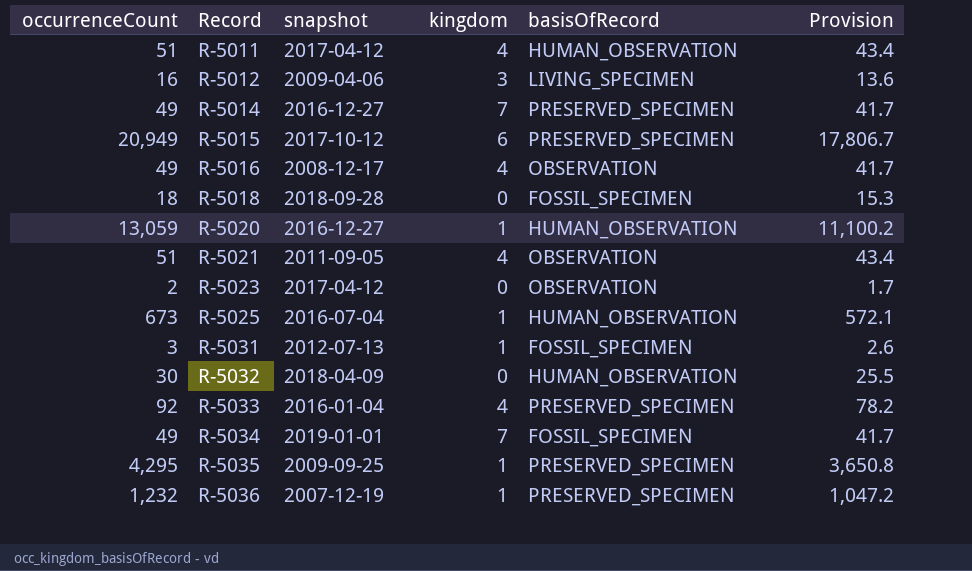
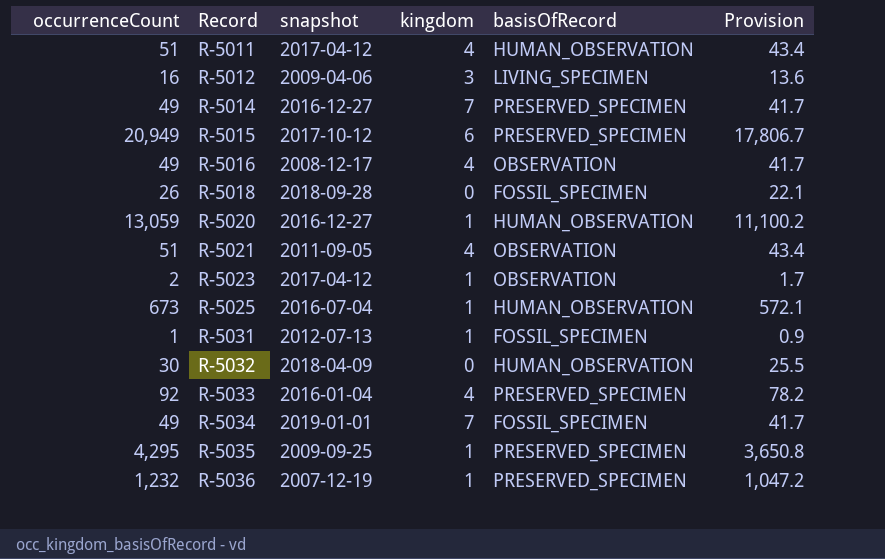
R-5018 | occurrenceCount: 18 -> 26
R-5018 | Provision: 15.3 -> 22.1
R-5023 | kingdom: 0 -> 1
R-5031 | occurrenceCount: 3 -> 1
R-5031 | Provision: 2.6 -> 0.9

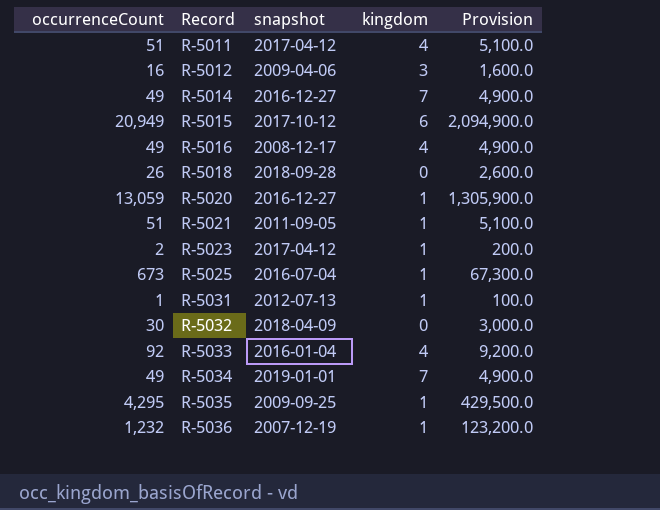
column basisOfRecord | position: 5 -> none
column Provision | formula: [occurrenceCount] * 0.85 -> [occurrenceCount] * 100
R-5021 | kingdom: 4 -> 1

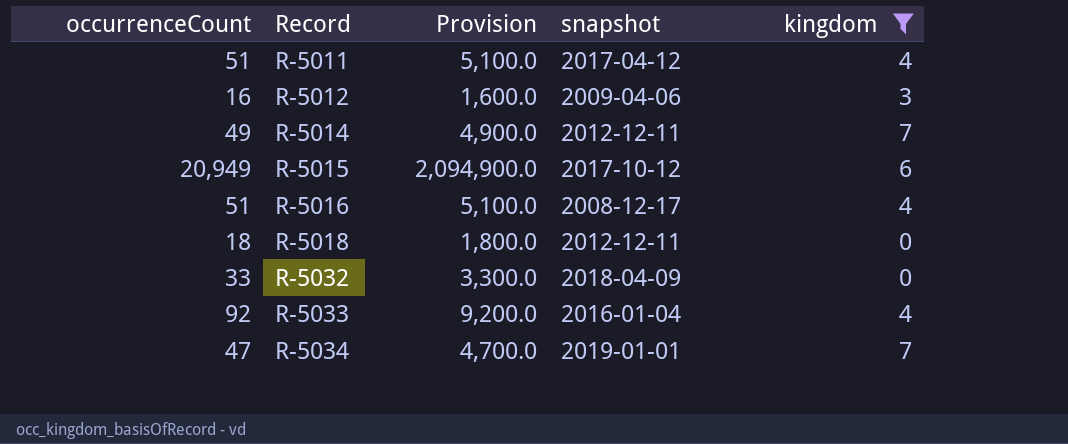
filter: none -> kingdom != 1
column Provision | position: 5 -> 3
R-5014 | snapshot: 2016-12-27 -> 2012-12-11
R-5016 | occurrenceCount: 49 -> 51
R-5016 | Provision: 4,900.0 -> 5,100.0
R-5018 | occurrenceCount: 26 -> 18
R-5018 | Provision: 2,600.0 -> 1,800.0
R-5018 | snapshot: 2018-09-28 -> 2012-12-11
R-5032 | occurrenceCount: 30 -> 33
R-5032 | Provision: 3,000.0 -> 3,300.0
R-5034 | occurrenceCount: 49 -> 47
R-5034 | Provision: 4,900.0 -> 4,700.0

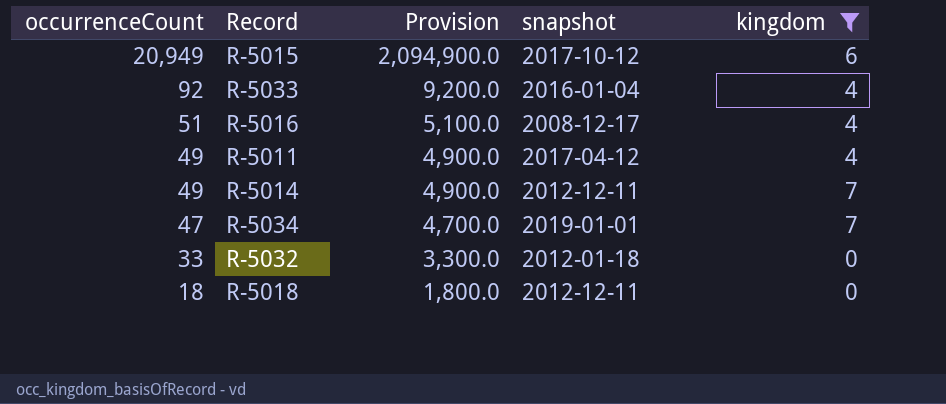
row order: Record ascending -> occurrenceCount descending
row R-5012: 16 | 1,600.0 | 2009-04-06 | 3 -> none
R-5011 | occurrenceCount: 51 -> 49
R-5011 | Provision: 5,100.0 -> 4,900.0
R-5032 | snapshot: 2018-04-09 -> 2012-01-18

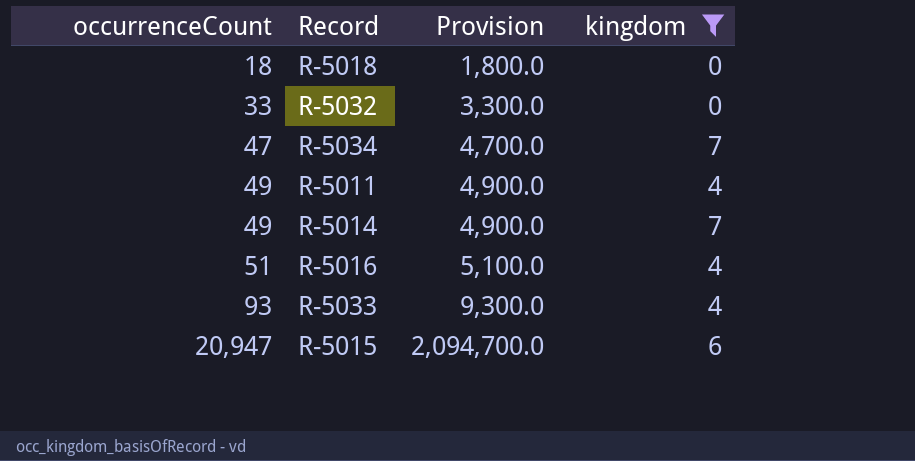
row order: occurrenceCount descending -> occurrenceCount ascending
column snapshot | position: 4 -> none
R-5033 | occurrenceCount: 92 -> 93
R-5033 | Provision: 9,200.0 -> 9,300.0
R-5015 | occurrenceCount: 20,949 -> 20,947
R-5015 | Provision: 2,094,900.0 -> 2,094,700.0

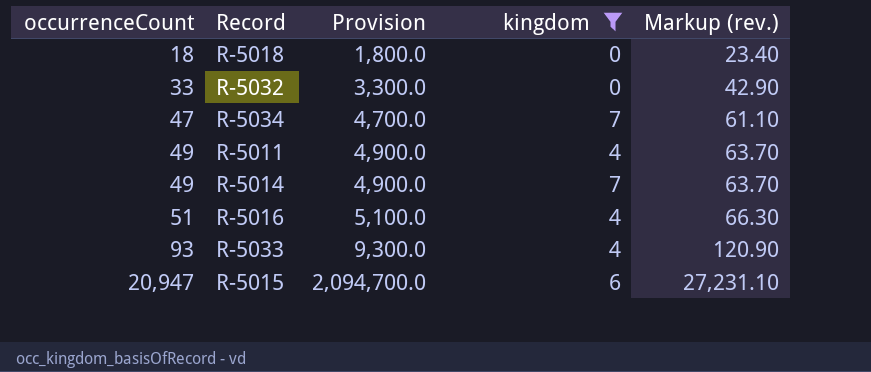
column Markup (rev.) | formula: none -> [occurrenceCount] * 1.3

